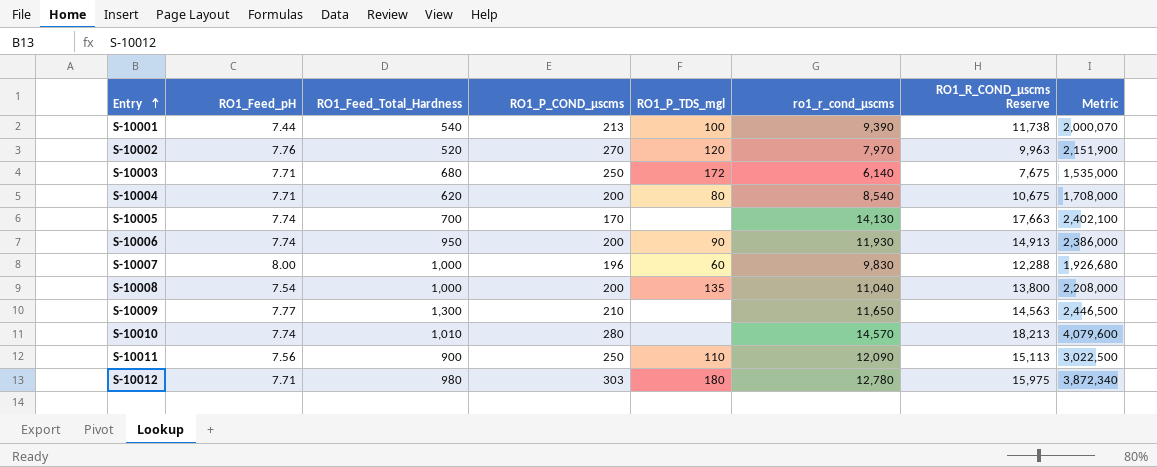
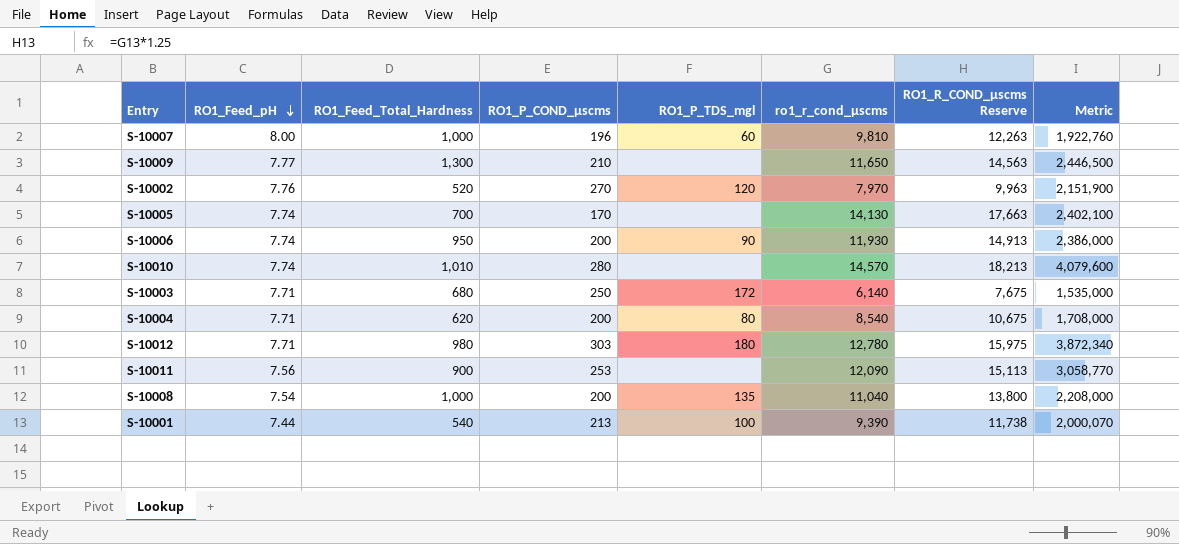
row order: Entry ascending -> RO1_Feed_pH descending
S-10007 | ro1_r_cond_µscms: 9,830 -> 9,810
S-10007 | RO1_R_COND_µscms Reserve: 12,288 -> 12,263
S-10007 | Metric: 1,926,680 -> 1,922,760
S-10011 | RO1_P_COND_µscms: 250 -> 253
S-10011 | RO1_P_TDS_mgl: 110 -> none
S-10011 | Metric: 3,022,500 -> 3,058,770

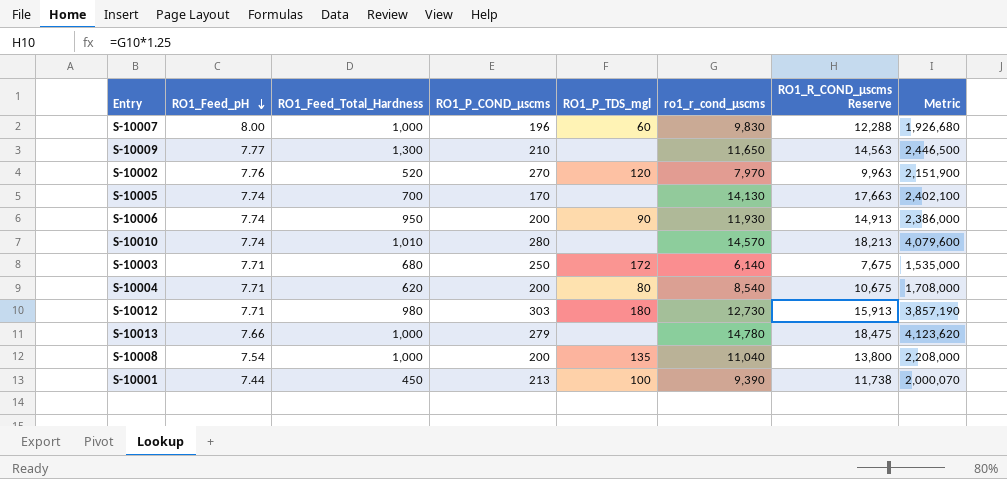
row S-10011: 7.56 | 900 | 253 | none | 12,090 | 15,113 | 3,058,770 -> none
S-10007 | ro1_r_cond_µscms: 9,810 -> 9,830
S-10007 | RO1_R_COND_µscms Reserve: 12,263 -> 12,288
S-10007 | Metric: 1,922,760 -> 1,926,680
S-10012 | ro1_r_cond_µscms: 12,780 -> 12,730
S-10012 | RO1_R_COND_µscms Reserve: 15,975 -> 15,913
S-10012 | Metric: 3,872,340 -> 3,857,190
row S-10013: none -> 7.66 | 1,000 | 279 | none | 14,780 | 18,475 | 4,123,620
S-10001 | RO1_Feed_Total_Hardness: 540 -> 450

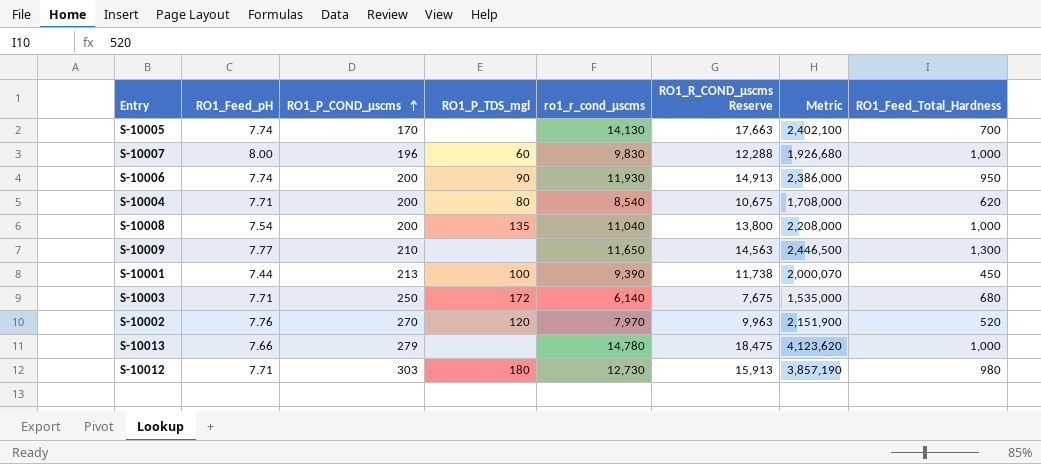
row order: RO1_Feed_pH descending -> RO1_P_COND_µscms ascending
column RO1_Feed_Total_Hardness | position: 3 -> 8
row S-10010: 7.74 | 1,010 | 280 | none | 14,570 | 18,213 | 4,079,600 -> none

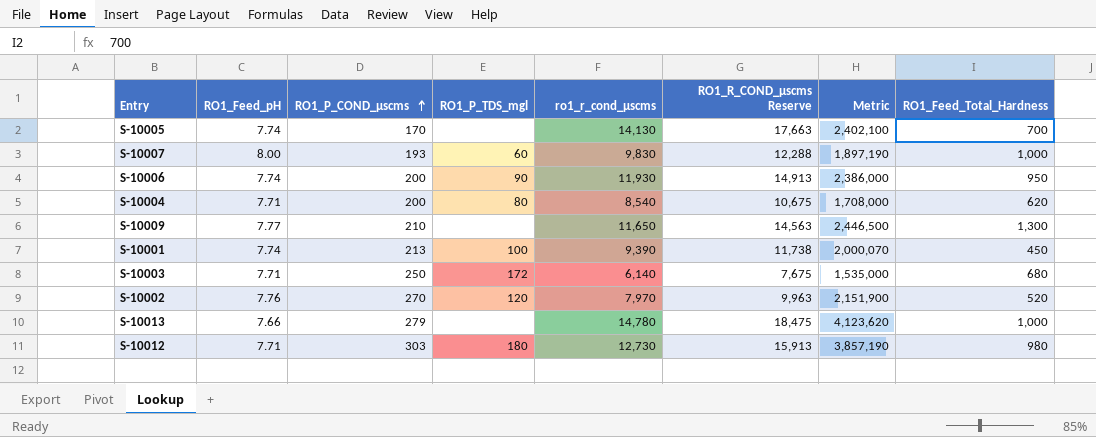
row S-10008: 7.54 | 200 | 135 | 11,040 | 13,800 | 2,208,000 | 1,000 -> none
S-10007 | RO1_P_COND_µscms: 196 -> 193
S-10007 | Metric: 1,926,680 -> 1,897,190
S-10001 | RO1_Feed_pH: 7.44 -> 7.74

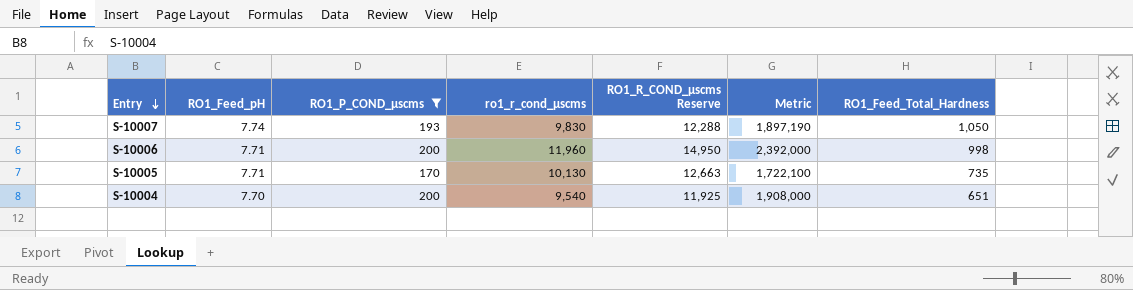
filter: none -> RO1_P_COND_µscms <= 200
row order: RO1_P_COND_µscms ascending -> Entry descending
column RO1_P_TDS_mgl | position: 4 -> none
S-10007 | RO1_Feed_pH: 8.00 -> 7.74
S-10007 | RO1_Feed_Total_Hardness: 1,000 -> 1,050
S-10006 | RO1_Feed_pH: 7.74 -> 7.71
S-10006 | ro1_r_cond_µscms: 11,930 -> 11,960
S-10006 | RO1_R_COND_µscms Reserve: 14,913 -> 14,950
S-10006 | Metric: 2,386,000 -> 2,392,000
S-10006 | RO1_Feed_Total_Hardness: 950 -> 998
S-10005 | RO1_Feed_pH: 7.74 -> 7.71
S-10005 | ro1_r_cond_µscms: 14,130 -> 10,130
S-10005 | RO1_R_COND_µscms Reserve: 17,663 -> 12,663
S-10005 | Metric: 2,402,100 -> 1,722,100
S-10005 | RO1_Feed_Total_Hardness: 700 -> 735
S-10004 | RO1_Feed_pH: 7.71 -> 7.70
S-10004 | ro1_r_cond_µscms: 8,540 -> 9,540
S-10004 | RO1_R_COND_µscms Reserve: 10,675 -> 11,925
S-10004 | Metric: 1,708,000 -> 1,908,000
S-10004 | RO1_Feed_Total_Hardness: 620 -> 651

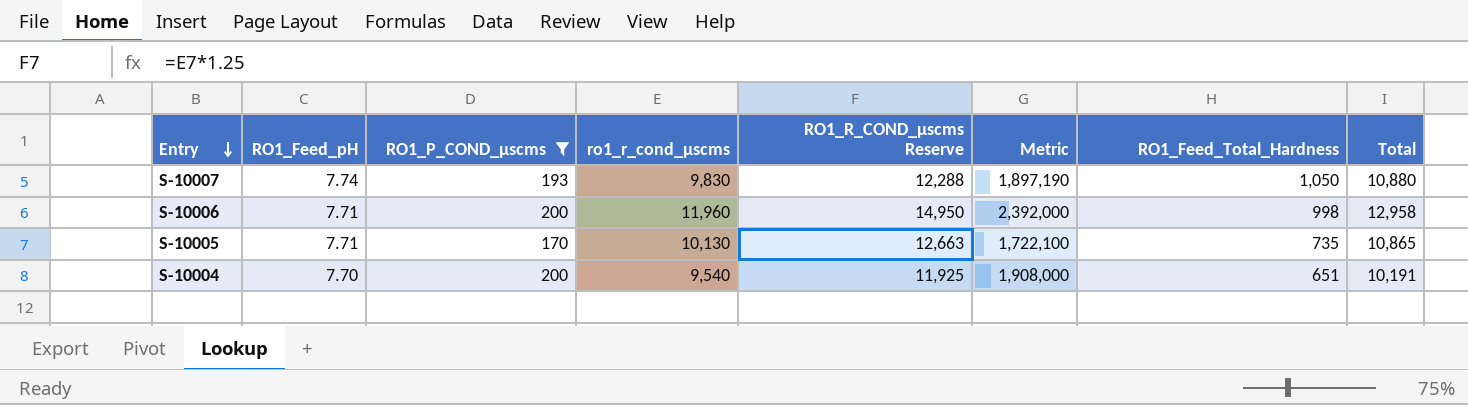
column Total | formula: none -> [ro1_r_cond_µscms] + [RO1_Feed_Total_Hardness]

